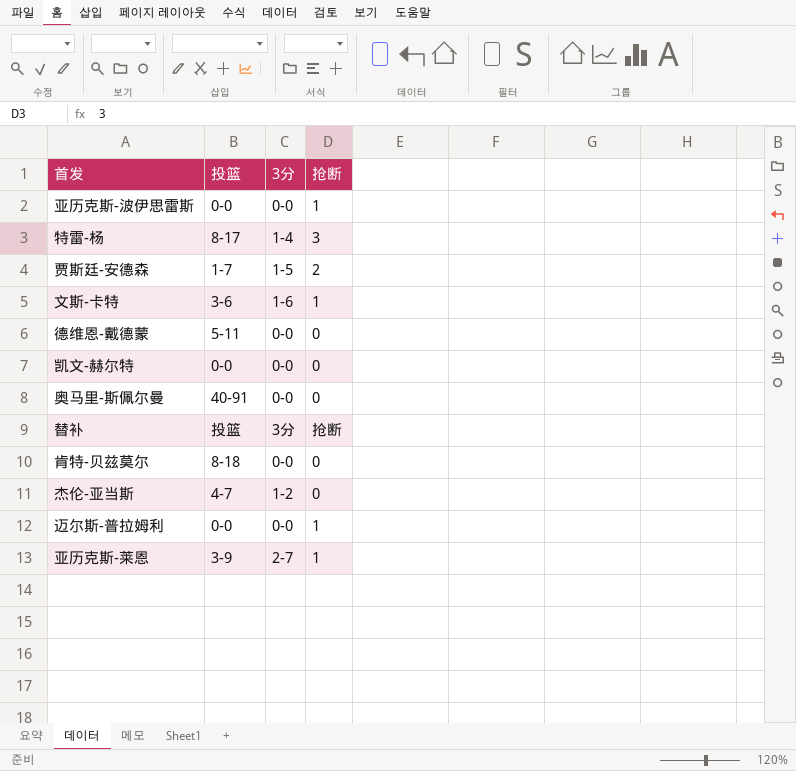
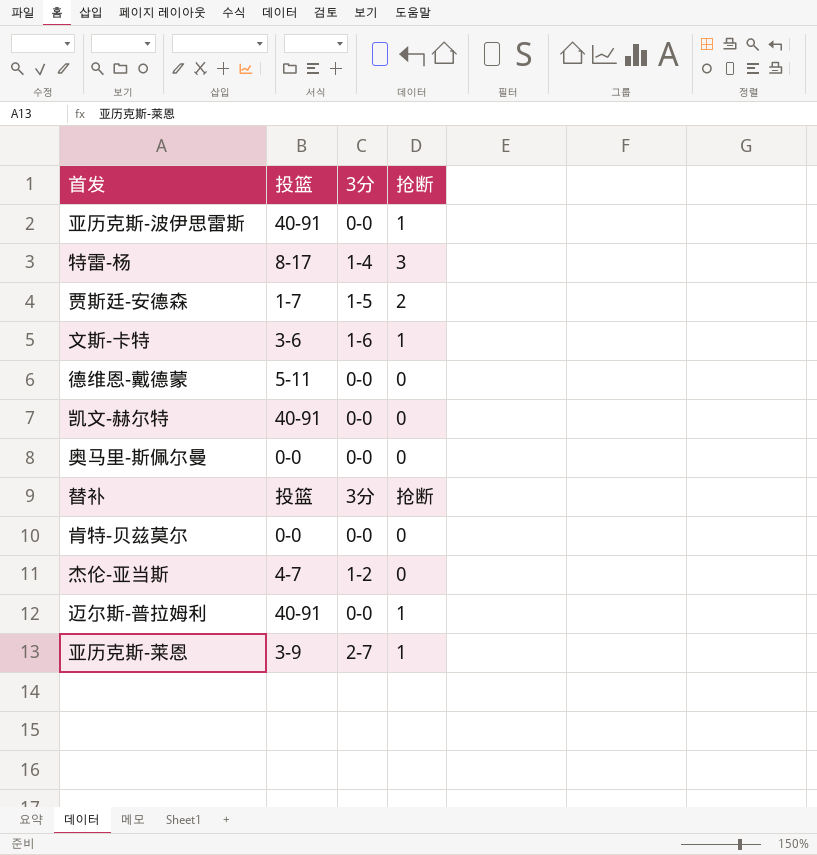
亚历克斯-波伊思雷斯 | 投篮: 0-0 -> 40-91
凯文-赫尔特 | 投篮: 0-0 -> 40-91
奥马里-斯佩尔曼 | 投篮: 40-91 -> 0-0
肯特-贝兹莫尔 | 投篮: 8-18 -> 0-0
迈尔斯-普拉姆利 | 投篮: 0-0 -> 40-91

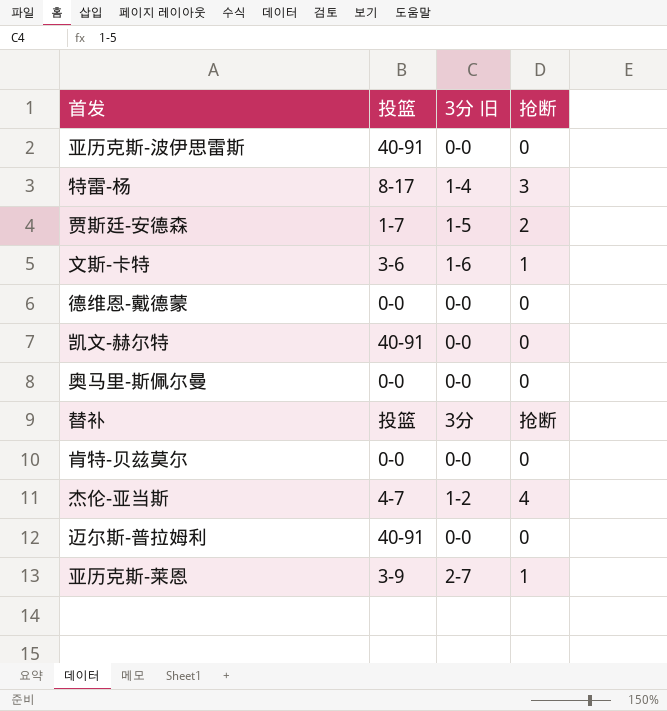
column name: 3分 -> 3分 旧
亚历克斯-波伊思雷斯 | 抢断: 1 -> 0
德维恩-戴德蒙 | 投篮: 5-11 -> 0-0
杰伦-亚当斯 | 抢断: 0 -> 4
迈尔斯-普拉姆利 | 抢断: 1 -> 0

